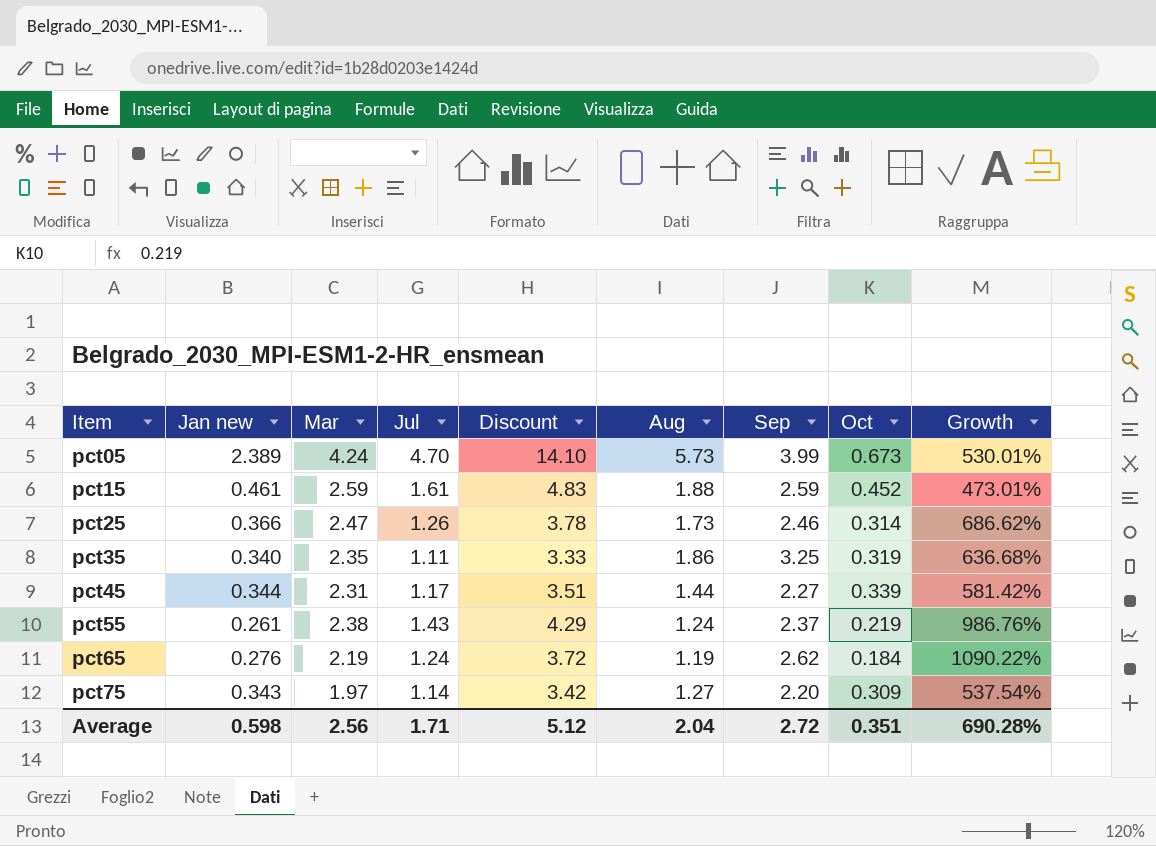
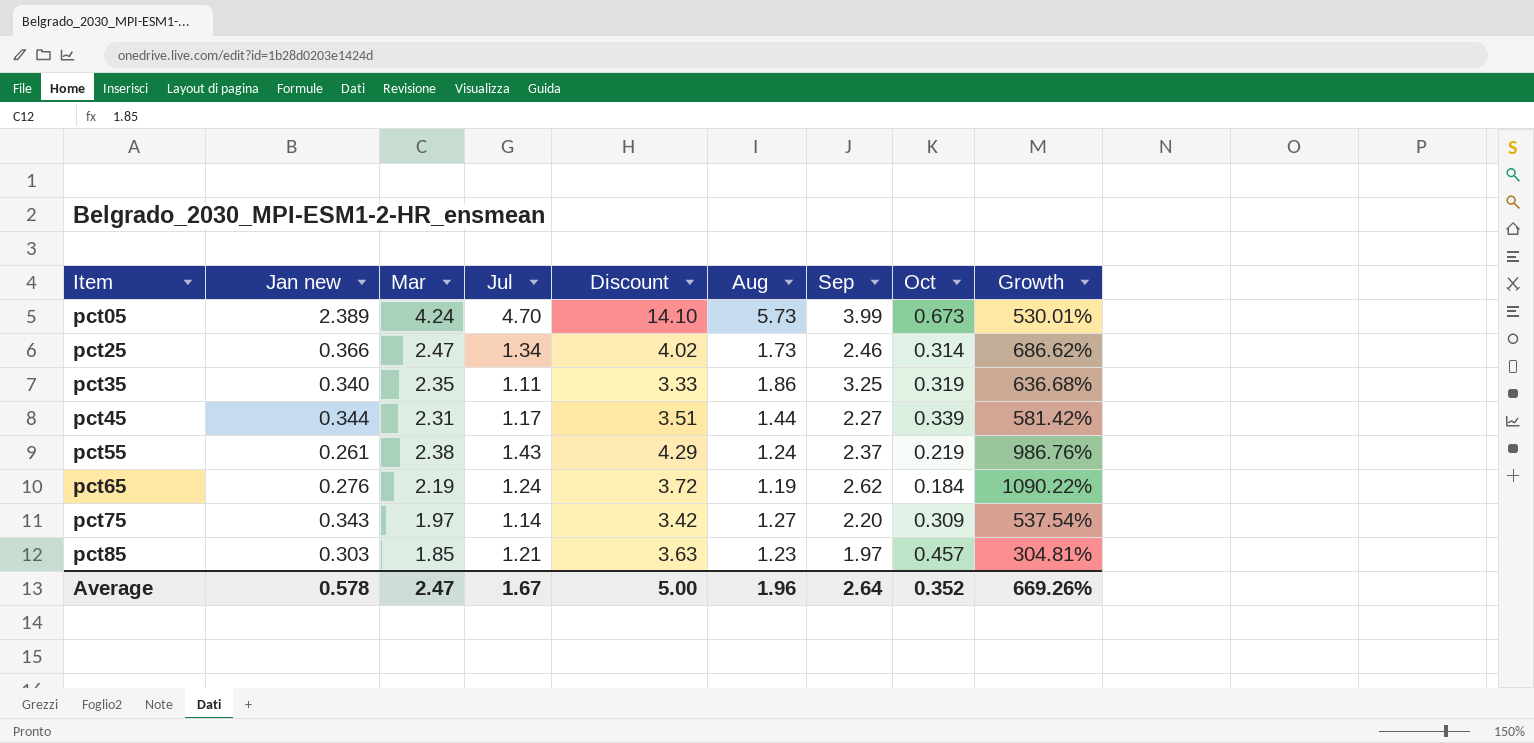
row pct15: 0.461 | 2.59 | 1.61 | 4.83 | 1.88 | 2.59 | 0.452 | 473.01% -> none
pct25 | Jul: 1.26 -> 1.34
pct25 | Discount: 3.78 -> 4.02
row pct85: none -> 0.303 | 1.85 | 1.21 | 3.63 | 1.23 | 1.97 | 0.457 | 304.81%
Average | Jan new: 0.598 -> 0.578
Average | Mar: 2.56 -> 2.47
Average | Jul: 1.71 -> 1.67
Average | Discount: 5.12 -> 5.00
Average | Aug: 2.04 -> 1.96
Average | Sep: 2.72 -> 2.64
Average | Oct: 0.351 -> 0.352
Average | Growth: 690.28% -> 669.26%

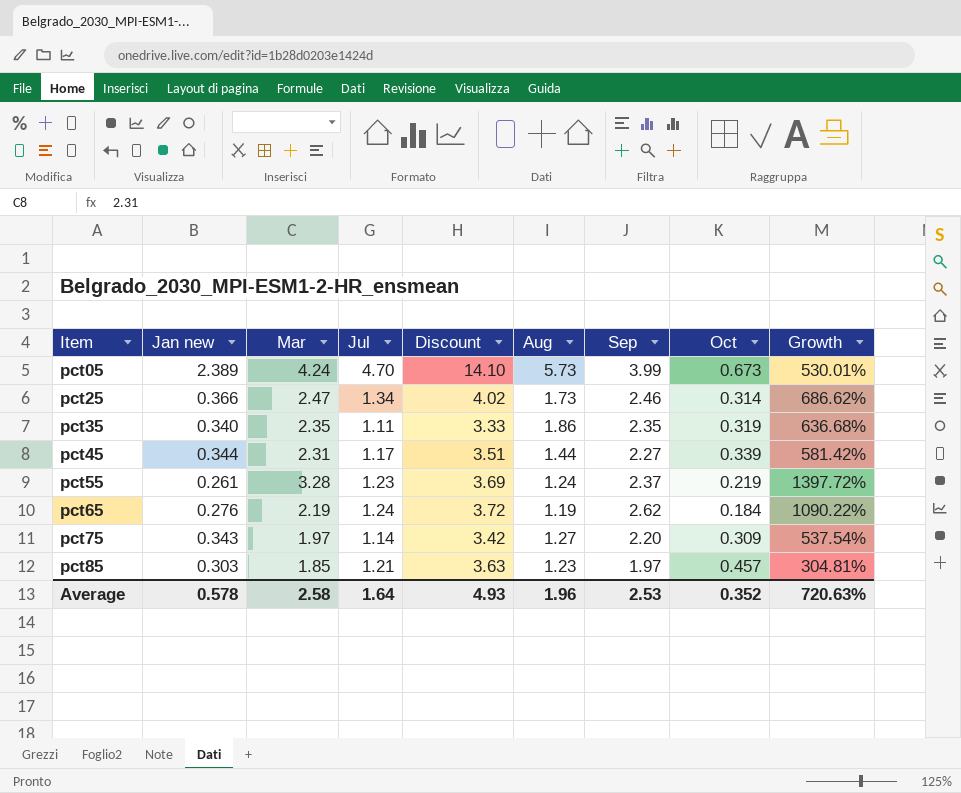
pct35 | Sep: 3.25 -> 2.35
pct55 | Mar: 2.38 -> 3.28
pct55 | Jul: 1.43 -> 1.23
pct55 | Discount: 4.29 -> 3.69
pct55 | Growth: 986.76% -> 1397.72%
Average | Mar: 2.47 -> 2.58
Average | Jul: 1.67 -> 1.64
Average | Discount: 5.00 -> 4.93
Average | Sep: 2.64 -> 2.53
Average | Growth: 669.26% -> 720.63%

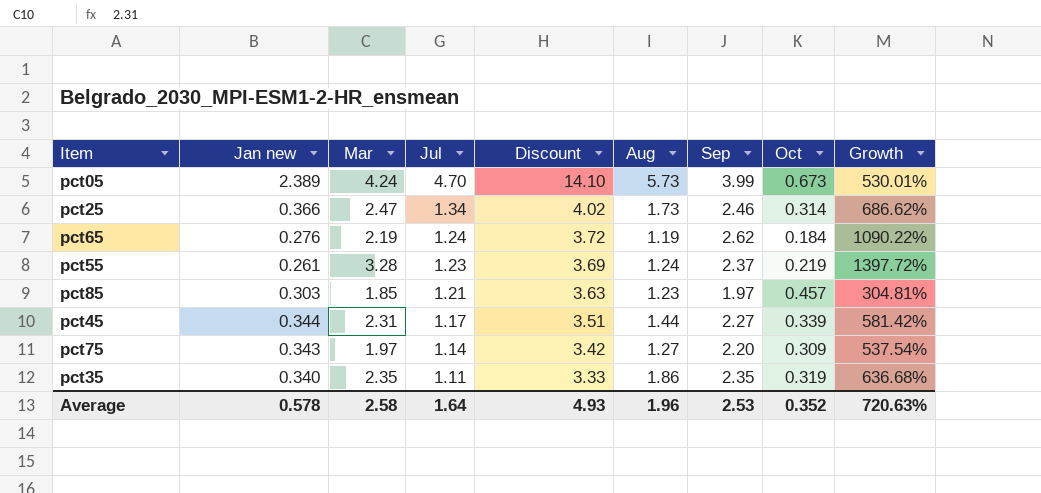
row order: Item ascending -> Jul descending

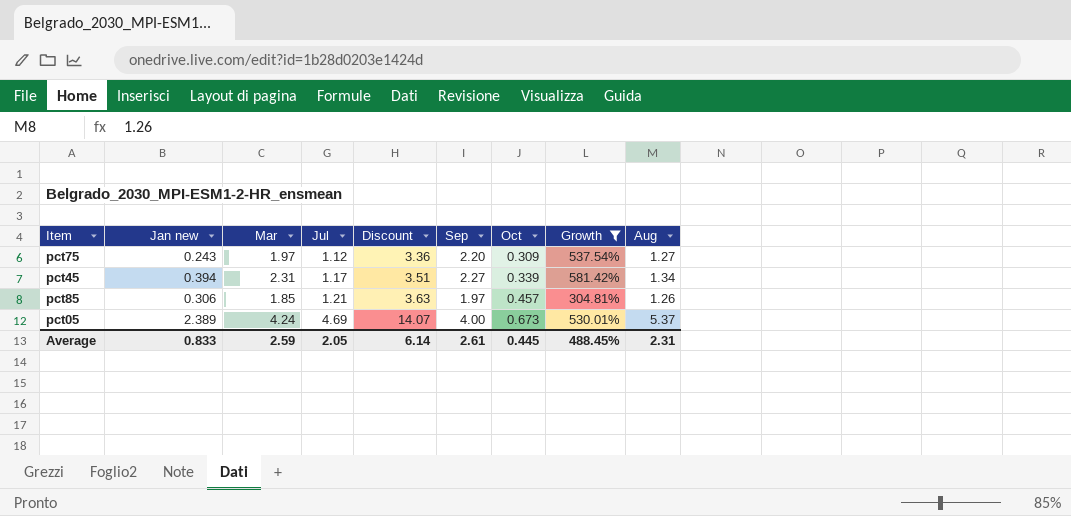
filter: none -> Growth <= 581.42%
row order: Jul descending -> Jul ascending
column Aug | position: 6 -> 9
pct75 | Jan new: 0.343 -> 0.243
pct75 | Jul: 1.14 -> 1.12
pct75 | Discount: 3.42 -> 3.36
pct45 | Jan new: 0.344 -> 0.394
pct45 | Aug: 1.44 -> 1.34
pct85 | Jan new: 0.303 -> 0.306
pct85 | Aug: 1.23 -> 1.26
pct05 | Jul: 4.70 -> 4.69
pct05 | Discount: 14.10 -> 14.07
pct05 | Sep: 3.99 -> 4.00
pct05 | Aug: 5.73 -> 5.37
Average | Jan new: 0.578 -> 0.833
Average | Mar: 2.58 -> 2.59
Average | Jul: 1.64 -> 2.05
Average | Discount: 4.93 -> 6.14
Average | Sep: 2.53 -> 2.61
Average | Oct: 0.352 -> 0.445
Average | Growth: 720.63% -> 488.45%
Average | Aug: 1.96 -> 2.31

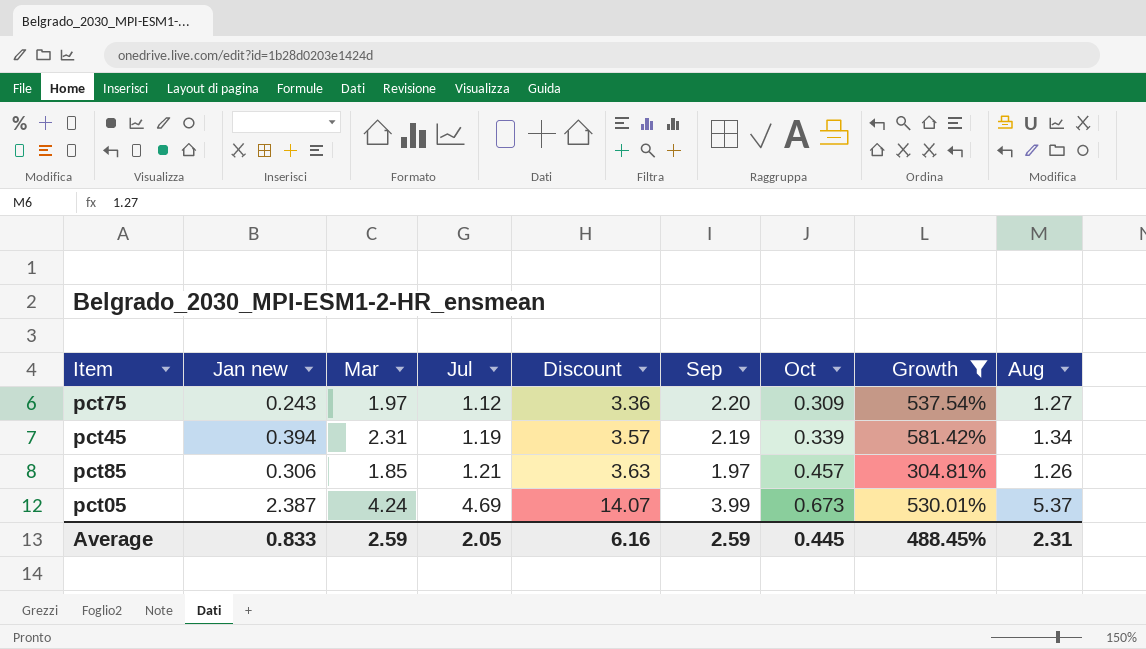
pct45 | Jul: 1.17 -> 1.19
pct45 | Discount: 3.51 -> 3.57
pct45 | Sep: 2.27 -> 2.19
pct05 | Jan new: 2.389 -> 2.387
pct05 | Sep: 4.00 -> 3.99
Average | Discount: 6.14 -> 6.16
Average | Sep: 2.61 -> 2.59

